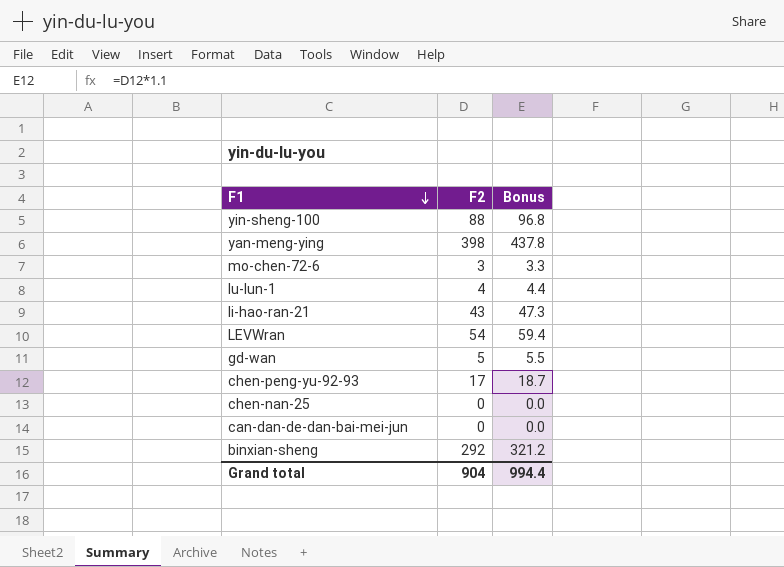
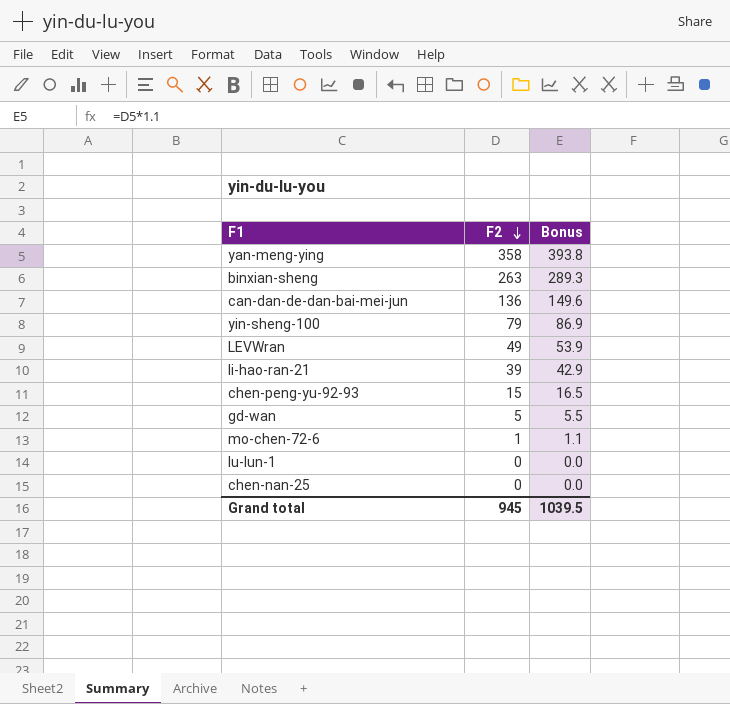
row order: F1 descending -> F2 descending
yan-meng-ying | F2: 398 -> 358
yan-meng-ying | Bonus: 437.8 -> 393.8
binxian-sheng | F2: 292 -> 263
binxian-sheng | Bonus: 321.2 -> 289.3
can-dan-de-dan-bai-mei-jun | F2: 0 -> 136
can-dan-de-dan-bai-mei-jun | Bonus: 0.0 -> 149.6
yin-sheng-100 | F2: 88 -> 79
yin-sheng-100 | Bonus: 96.8 -> 86.9
LEVWran | F2: 54 -> 49
LEVWran | Bonus: 59.4 -> 53.9
li-hao-ran-21 | F2: 43 -> 39
li-hao-ran-21 | Bonus: 47.3 -> 42.9
chen-peng-yu-92-93 | F2: 17 -> 15
chen-peng-yu-92-93 | Bonus: 18.7 -> 16.5
mo-chen-72-6 | F2: 3 -> 1
mo-chen-72-6 | Bonus: 3.3 -> 1.1
lu-lun-1 | F2: 4 -> 0
lu-lun-1 | Bonus: 4.4 -> 0.0
Grand total | F2: 904 -> 945
Grand total | Bonus: 994.4 -> 1039.5

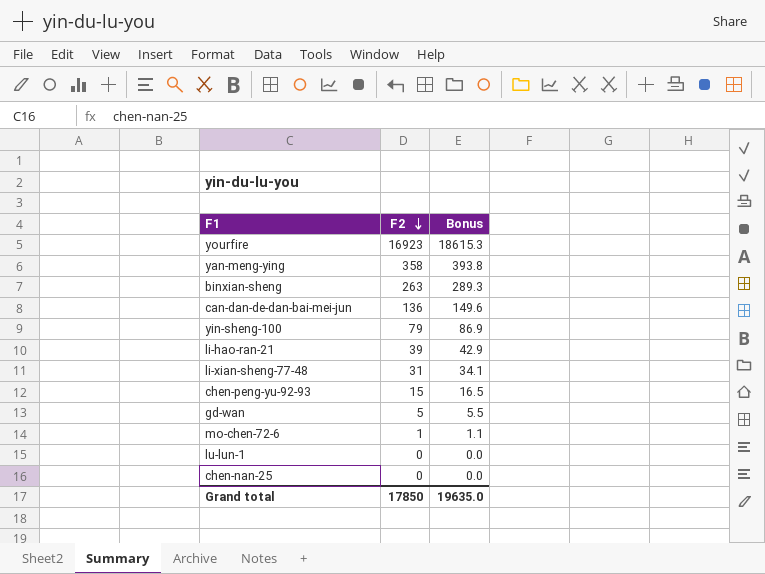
row LEVWran: 49 | 53.9 -> none
row yourfire: none -> 16923 | 18615.3
row li-xian-sheng-77-48: none -> 31 | 34.1
Grand total | F2: 945 -> 17850
Grand total | Bonus: 1039.5 -> 19635.0

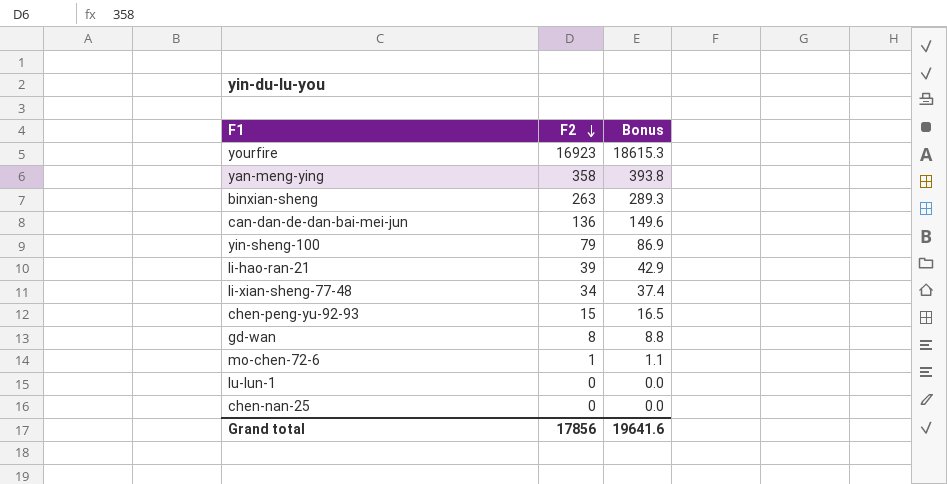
li-xian-sheng-77-48 | F2: 31 -> 34
li-xian-sheng-77-48 | Bonus: 34.1 -> 37.4
gd-wan | F2: 5 -> 8
gd-wan | Bonus: 5.5 -> 8.8
Grand total | F2: 17850 -> 17856
Grand total | Bonus: 19635.0 -> 19641.6

